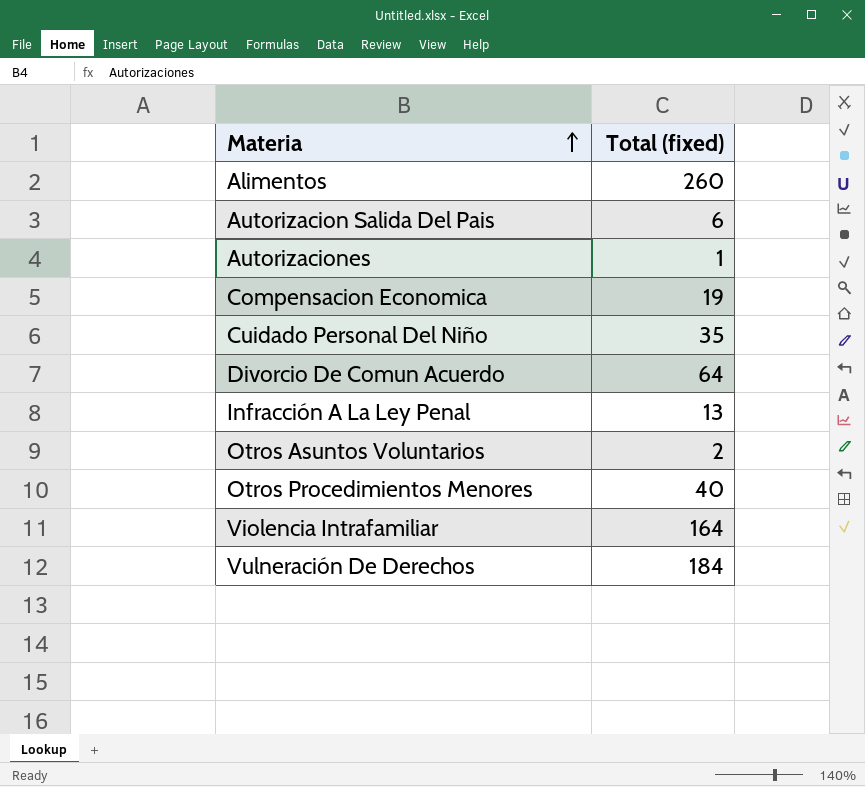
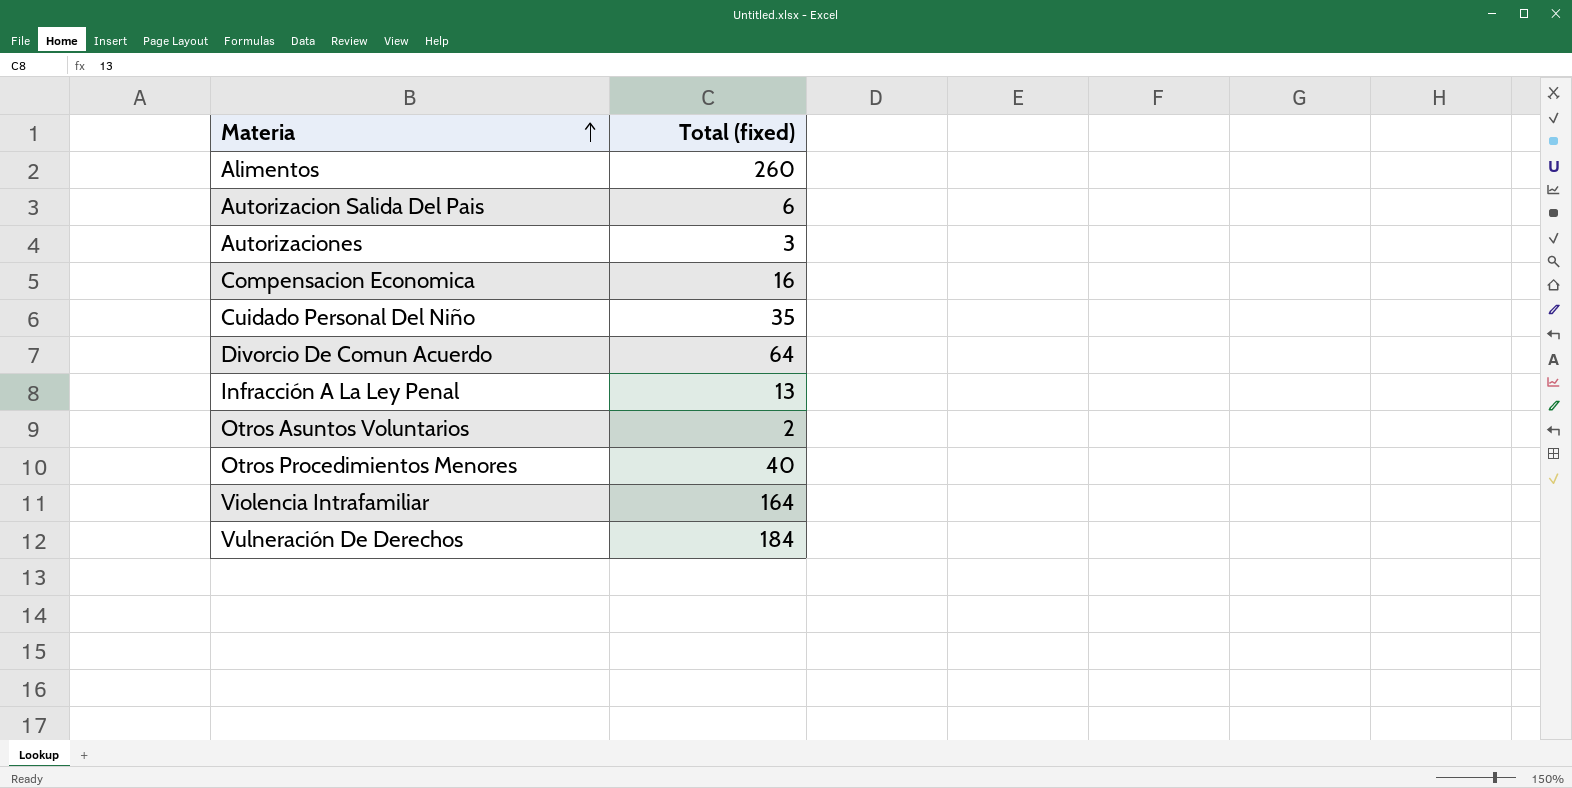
Autorizaciones | Total (fixed): 1 -> 3
Compensacion Economica | Total (fixed): 19 -> 16

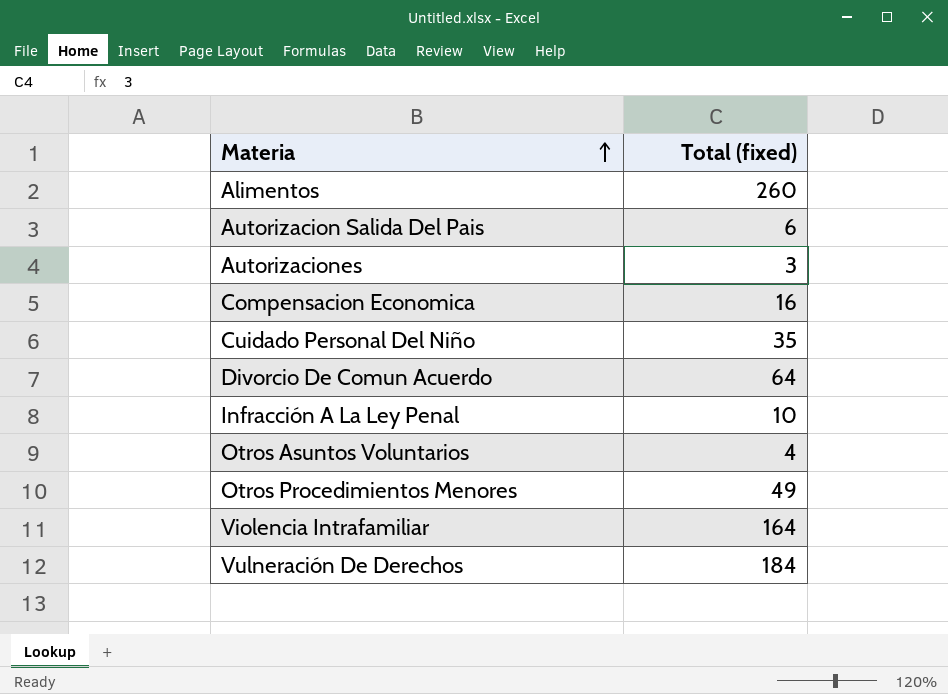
Infracción A La Ley Penal | Total (fixed): 13 -> 10
Otros Asuntos Voluntarios | Total (fixed): 2 -> 4
Otros Procedimientos Menores | Total (fixed): 40 -> 49

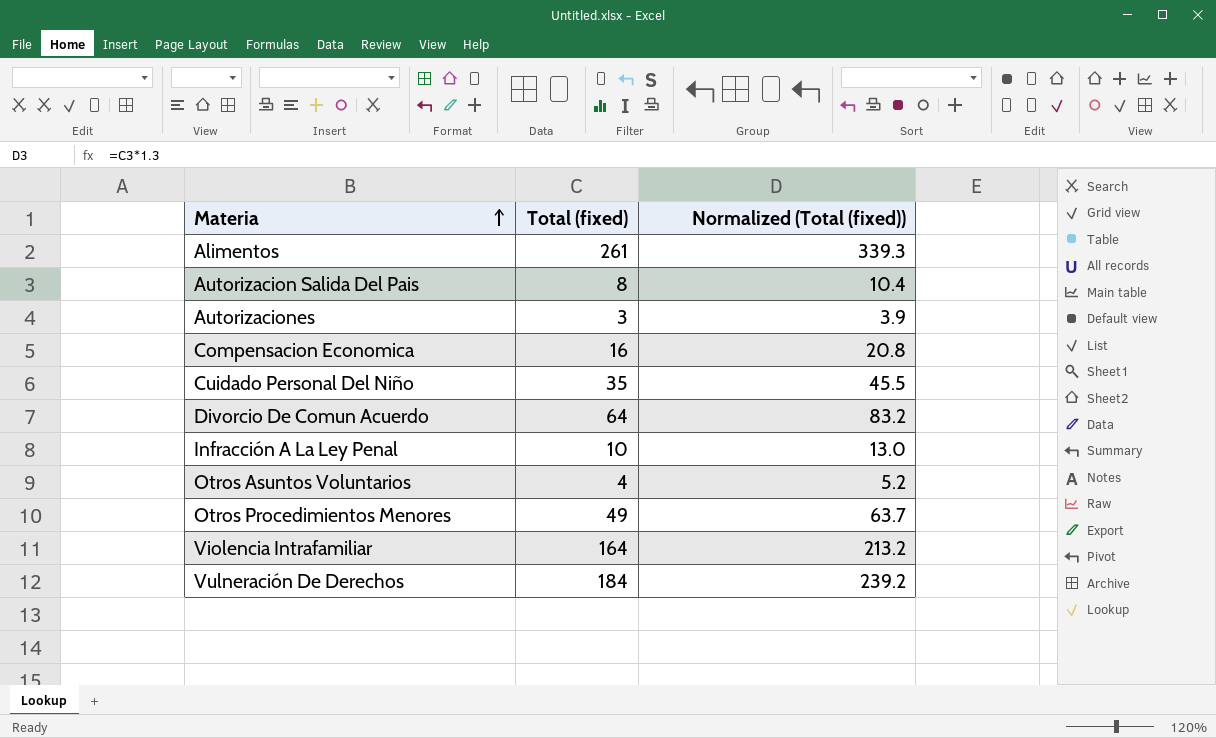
column Normalized (Total (fixed)) | formula: none -> [Total (fixed)] * 1.3
Alimentos | Total (fixed): 260 -> 261
Autorizacion Salida Del Pais | Total (fixed): 6 -> 8

